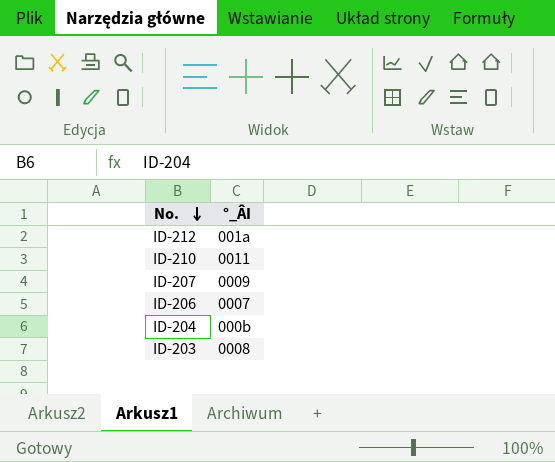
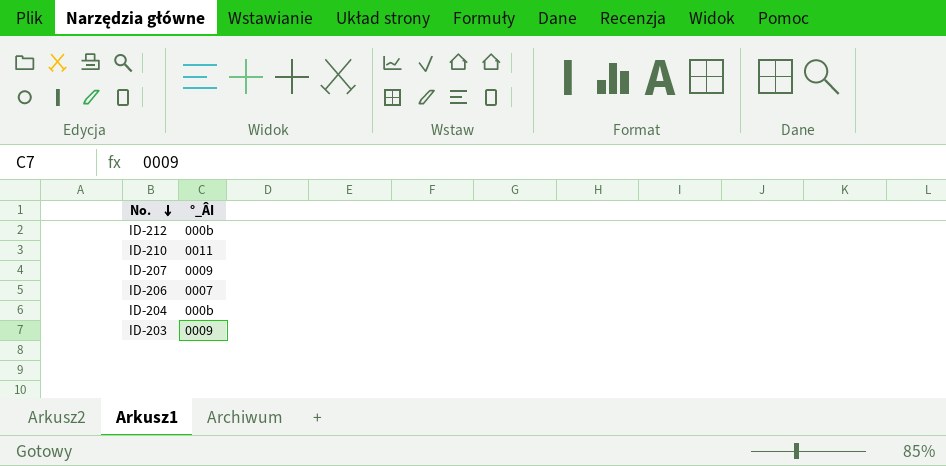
ID-212 | °_ÂI: 001a -> 000b
ID-203 | °_ÂI: 0008 -> 0009

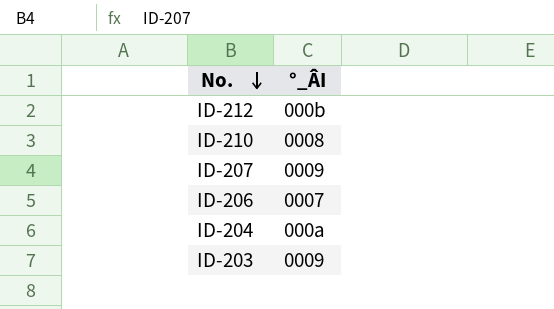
ID-210 | °_ÂI: 0011 -> 0008
ID-204 | °_ÂI: 000b -> 000a

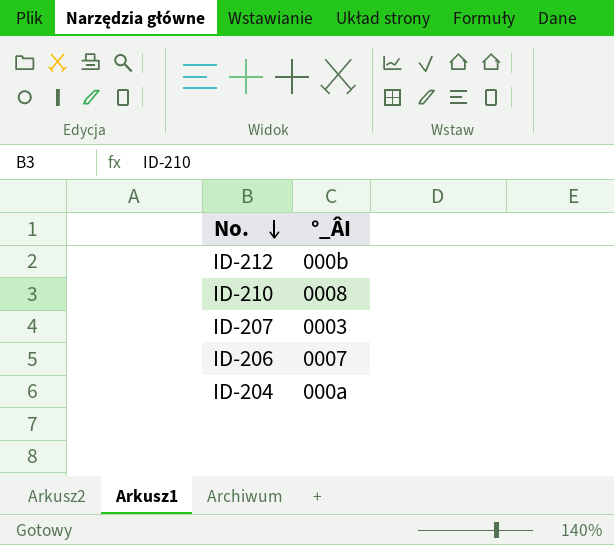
row ID-203: 0009 -> none
ID-207 | °_ÂI: 0009 -> 0003

